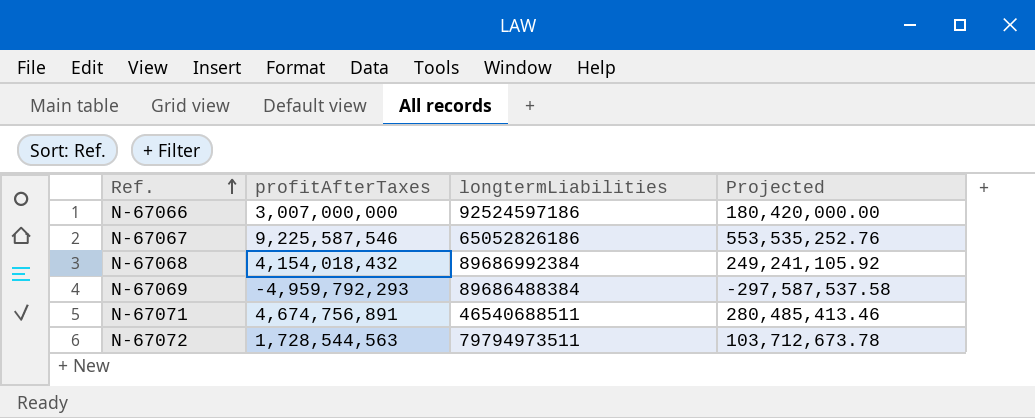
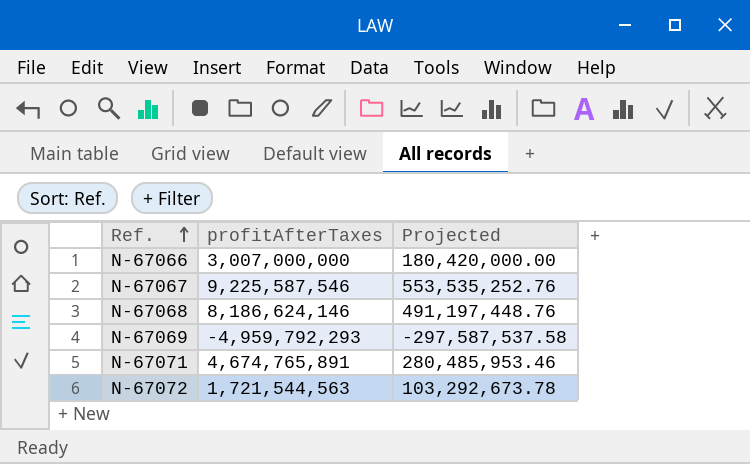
column longtermLiabilities | position: 3 -> none
N-67068 | profitAfterTaxes: 4,154,018,432 -> 8,186,624,146
N-67068 | Projected: 249,241,105.92 -> 491,197,448.76
N-67071 | profitAfterTaxes: 4,674,756,891 -> 4,674,765,891
N-67071 | Projected: 280,485,413.46 -> 280,485,953.46
N-67072 | profitAfterTaxes: 1,728,544,563 -> 1,721,544,563
N-67072 | Projected: 103,712,673.78 -> 103,292,673.78

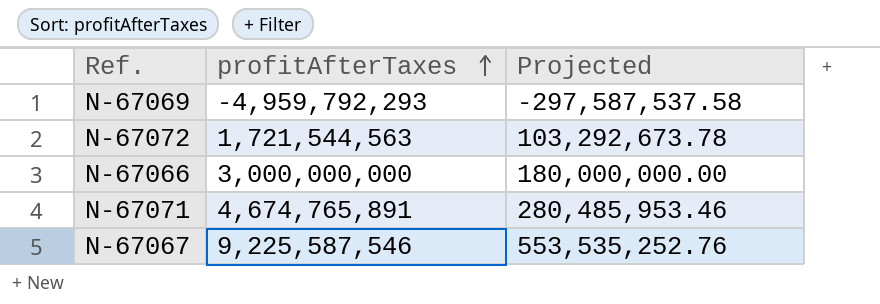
row order: Ref. ascending -> profitAfterTaxes ascending
row N-67068: 8,186,624,146 | 491,197,448.76 -> none
N-67066 | profitAfterTaxes: 3,007,000,000 -> 3,000,000,000
N-67066 | Projected: 180,420,000.00 -> 180,000,000.00

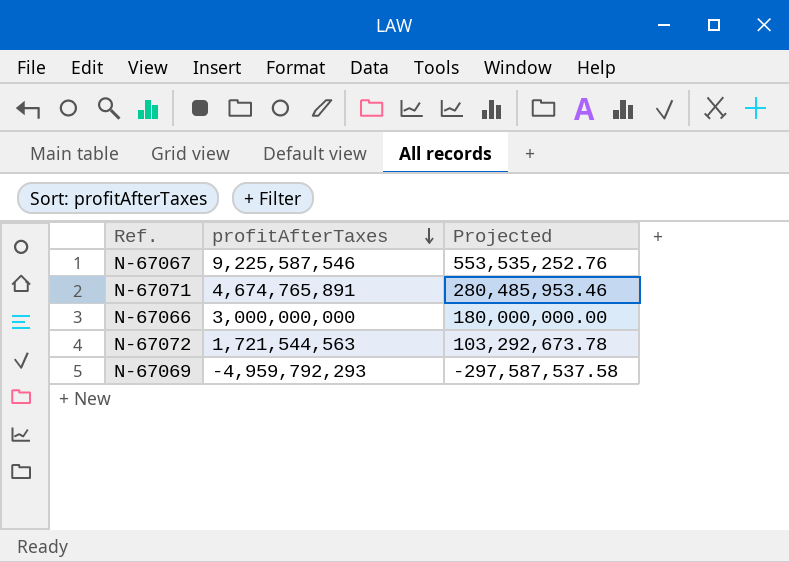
row order: profitAfterTaxes ascending -> profitAfterTaxes descending

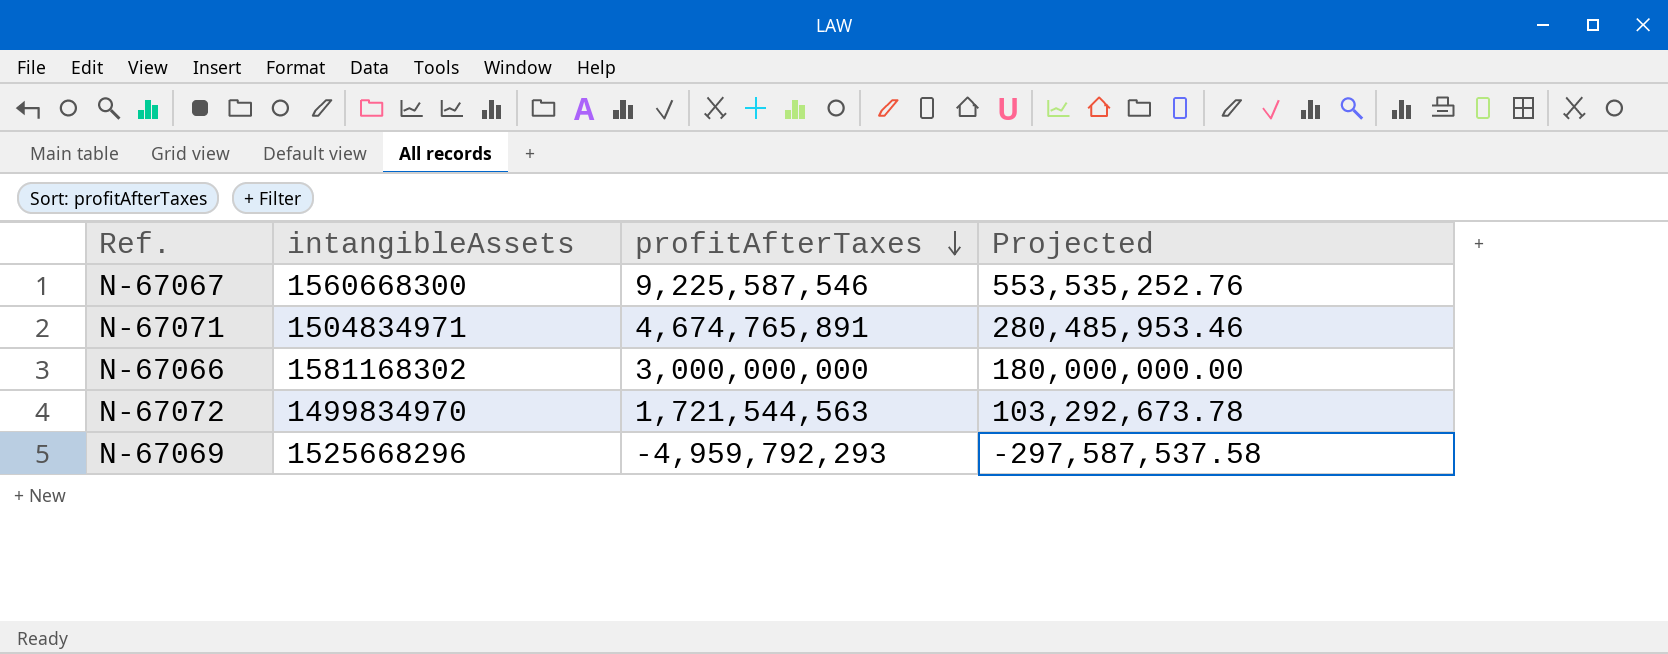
column intangibleAssets | position: none -> 2

